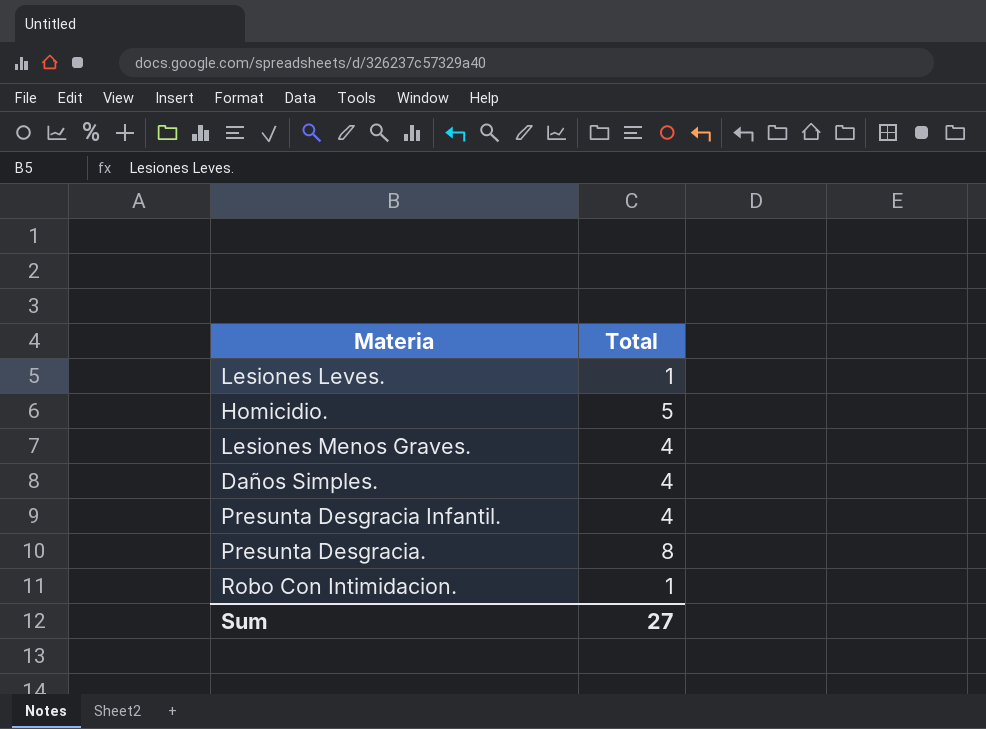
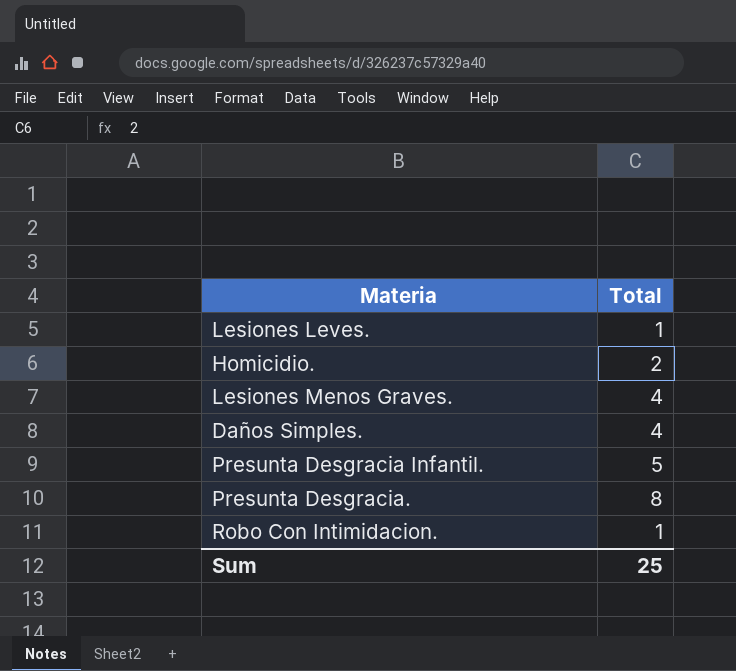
Homicidio. | Total: 5 -> 2
Presunta Desgracia Infantil. | Total: 4 -> 5
Sum | Total: 27 -> 25

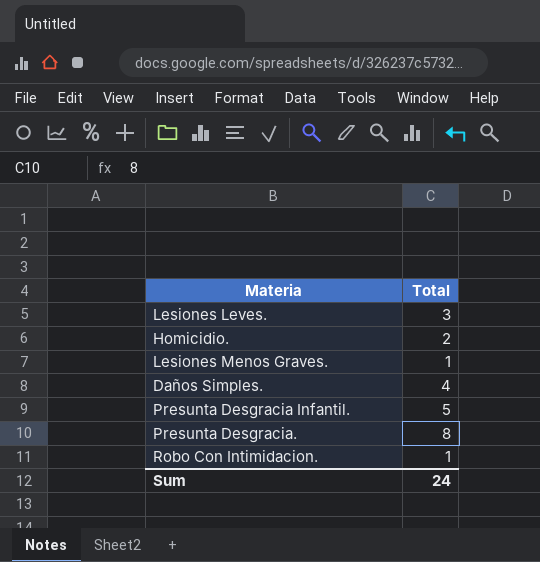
Lesiones Leves. | Total: 1 -> 3
Lesiones Menos Graves. | Total: 4 -> 1
Sum | Total: 25 -> 24

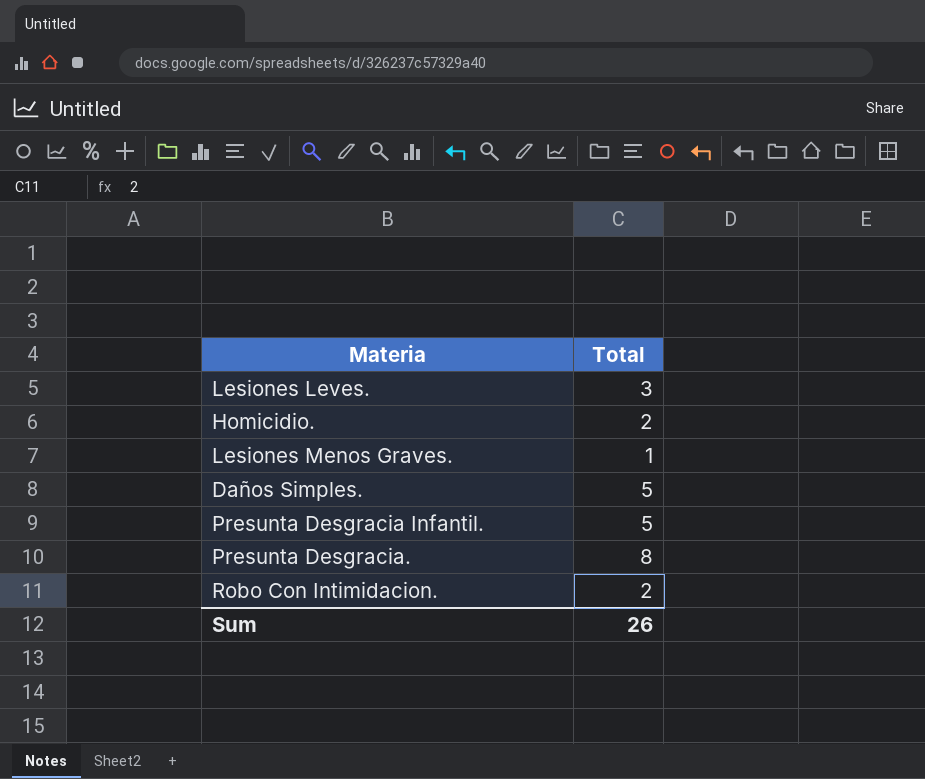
Daños Simples. | Total: 4 -> 5
Robo Con Intimidacion. | Total: 1 -> 2
Sum | Total: 24 -> 26

